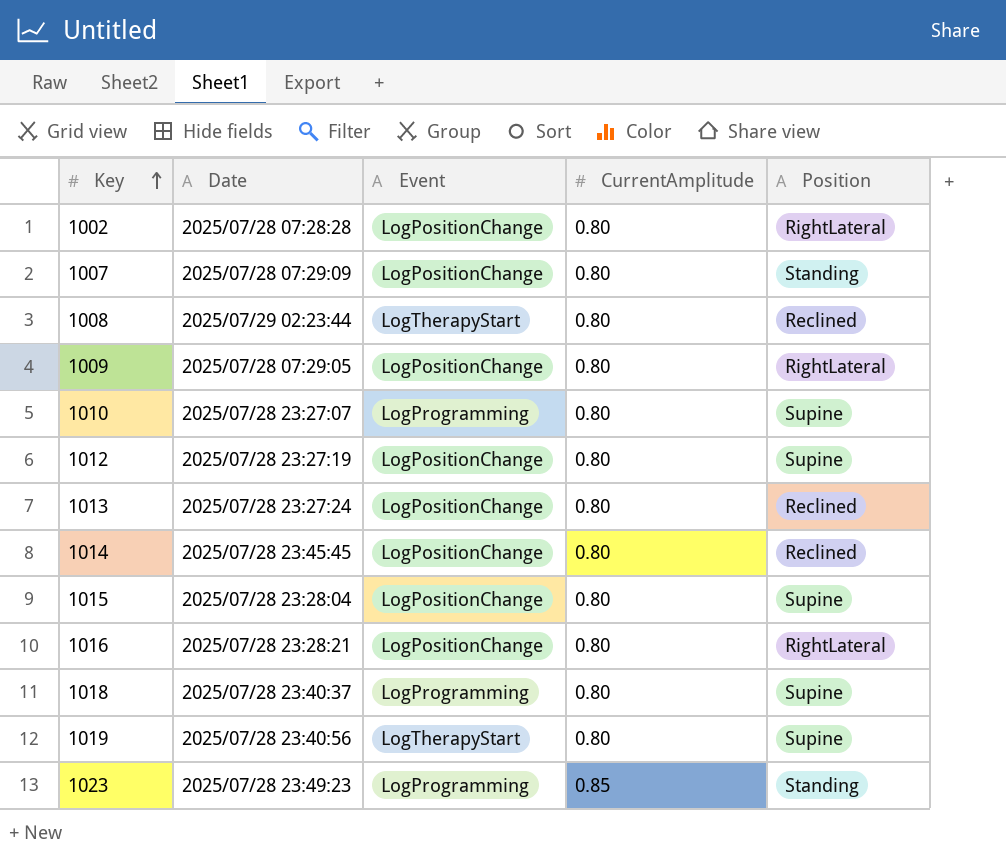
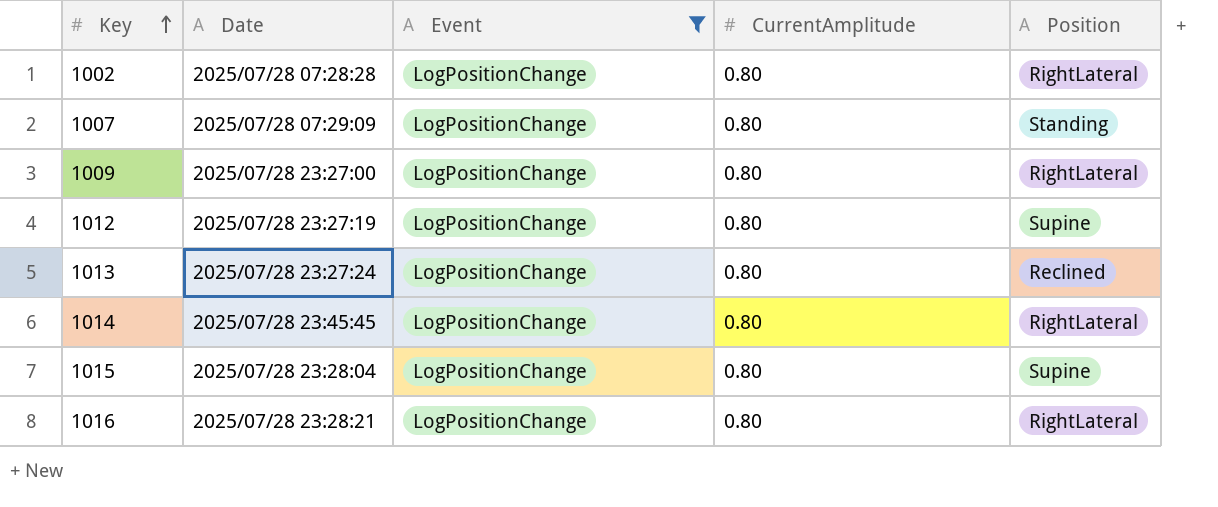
filter: none -> Event = LogPositionChange
1009 | Date: 2025/07/28 07:29:05 -> 2025/07/28 23:27:00
1014 | Position: Reclined -> RightLateral

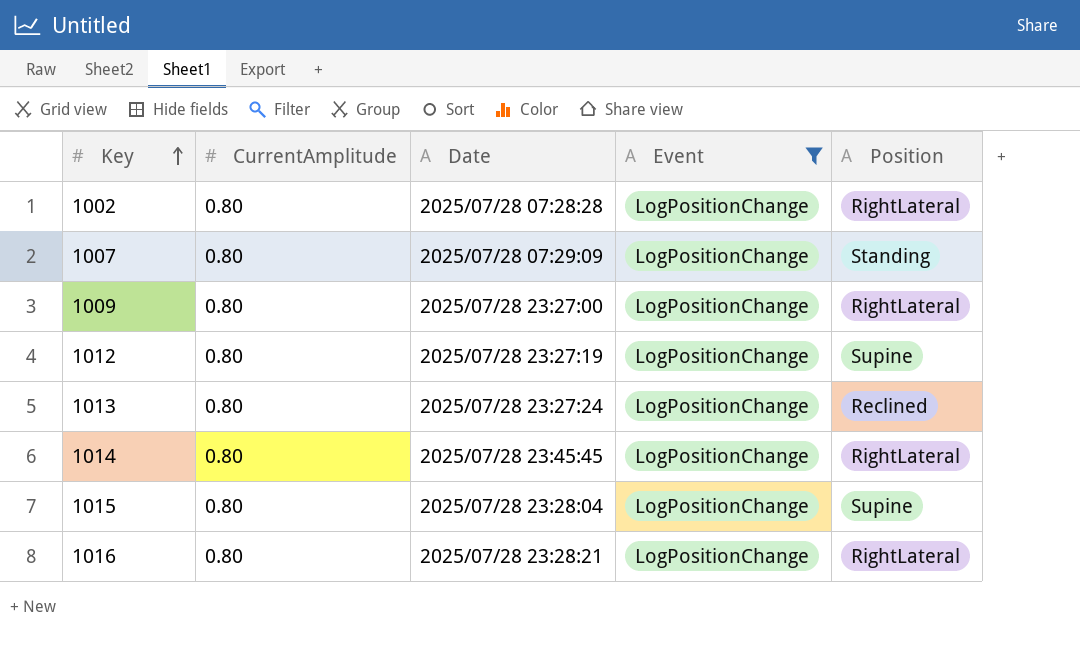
column CurrentAmplitude | position: 4 -> 2

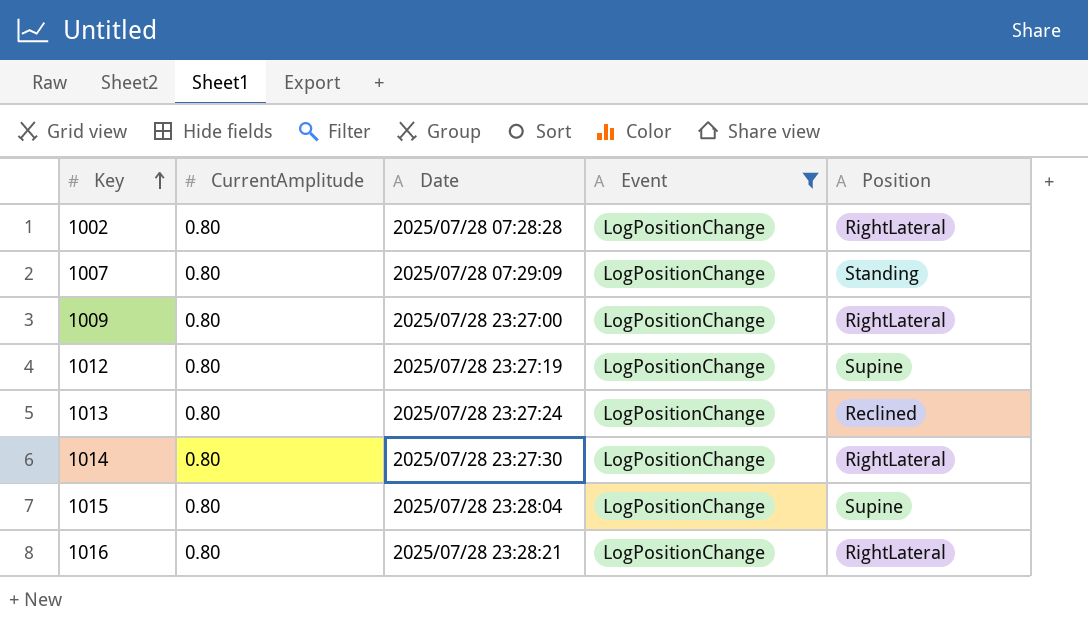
1014 | Date: 2025/07/28 23:45:45 -> 2025/07/28 23:27:30

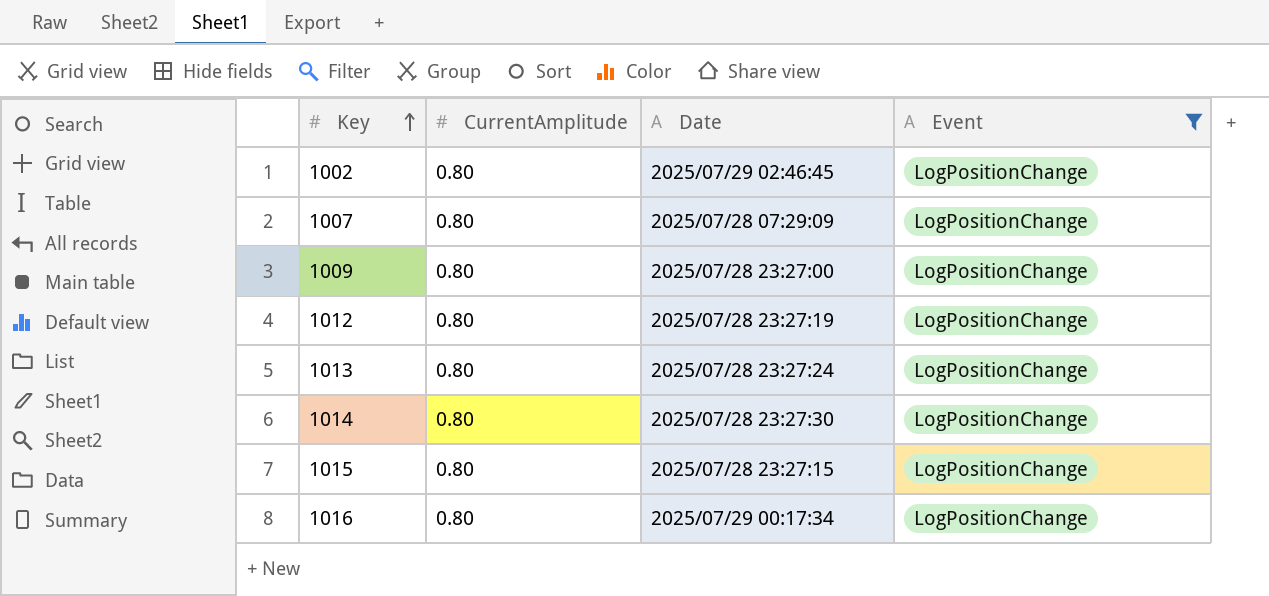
column Position | position: 5 -> none
1002 | Date: 2025/07/28 07:28:28 -> 2025/07/29 02:46:45
1015 | Date: 2025/07/28 23:28:04 -> 2025/07/28 23:27:15
1016 | Date: 2025/07/28 23:28:21 -> 2025/07/29 00:17:34

